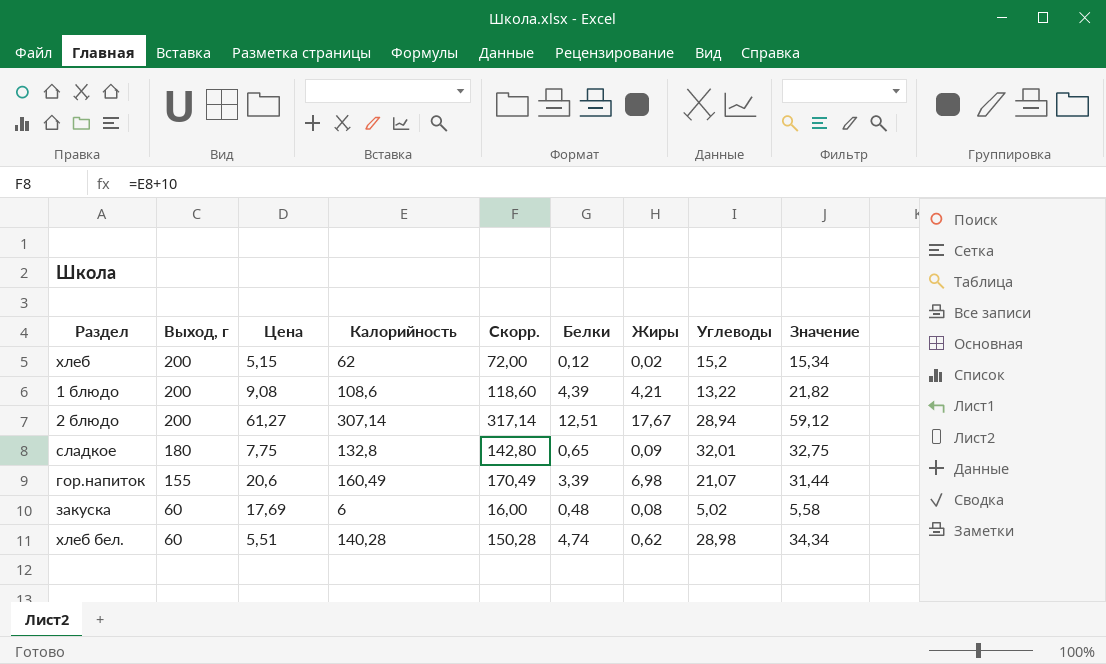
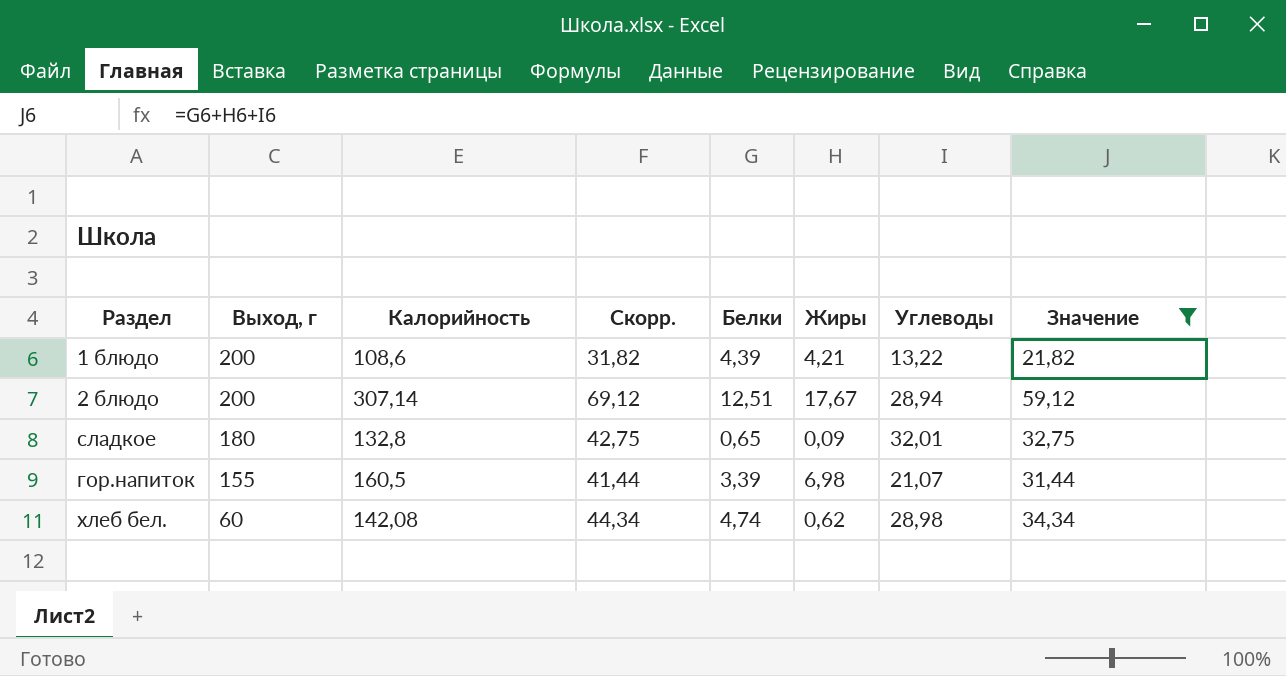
filter: none -> Значение >= 21,82
column Цена | position: 3 -> none
column Скорр. | formula: [Калорийность] + 10 -> [Значение] + 10
гор.напиток | Калорийность: 160,49 -> 160,5
хлеб бел. | Калорийность: 140,28 -> 142,08

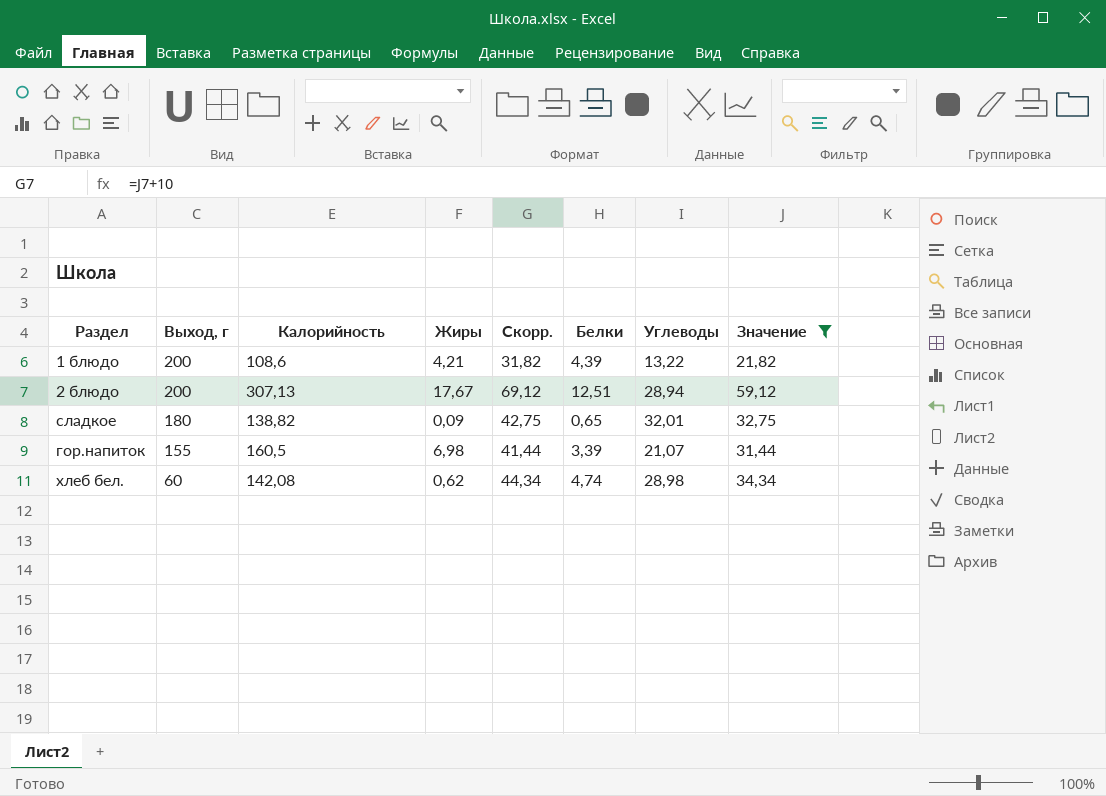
column Жиры | position: 6 -> 4
2 блюдо | Калорийность: 307,14 -> 307,13
сладкое | Калорийность: 132,8 -> 138,82

